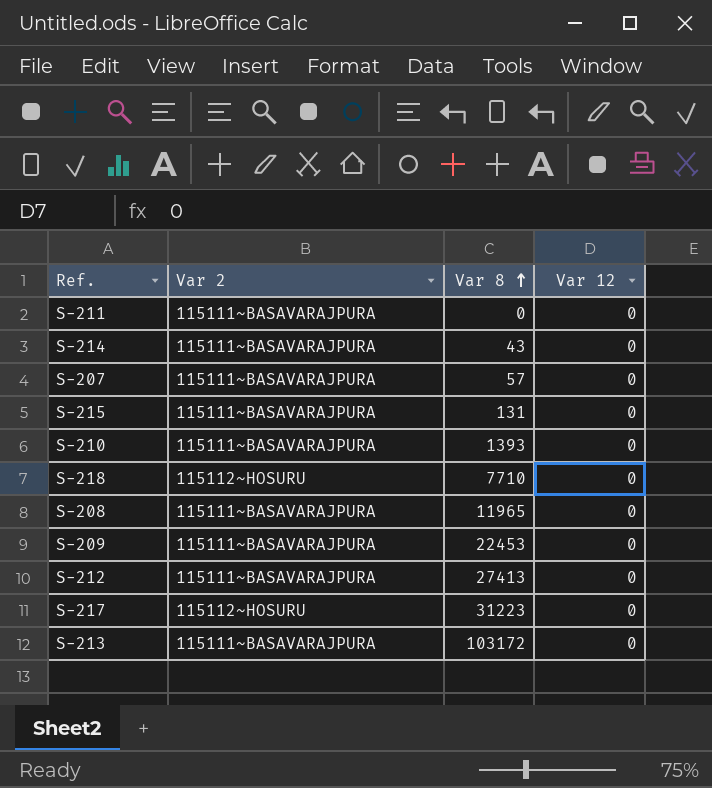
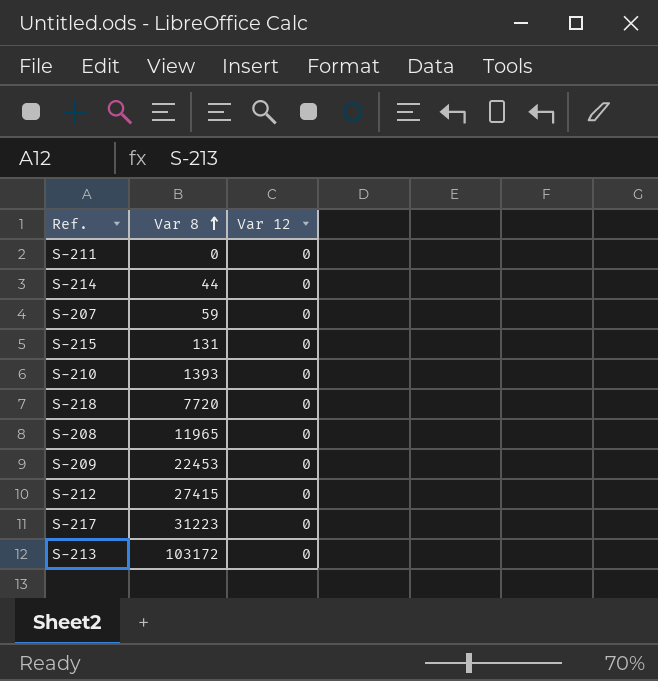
column Var 2 | position: 2 -> none
S-214 | Var 8: 43 -> 44
S-207 | Var 8: 57 -> 59
S-218 | Var 8: 7710 -> 7720
S-212 | Var 8: 27413 -> 27415

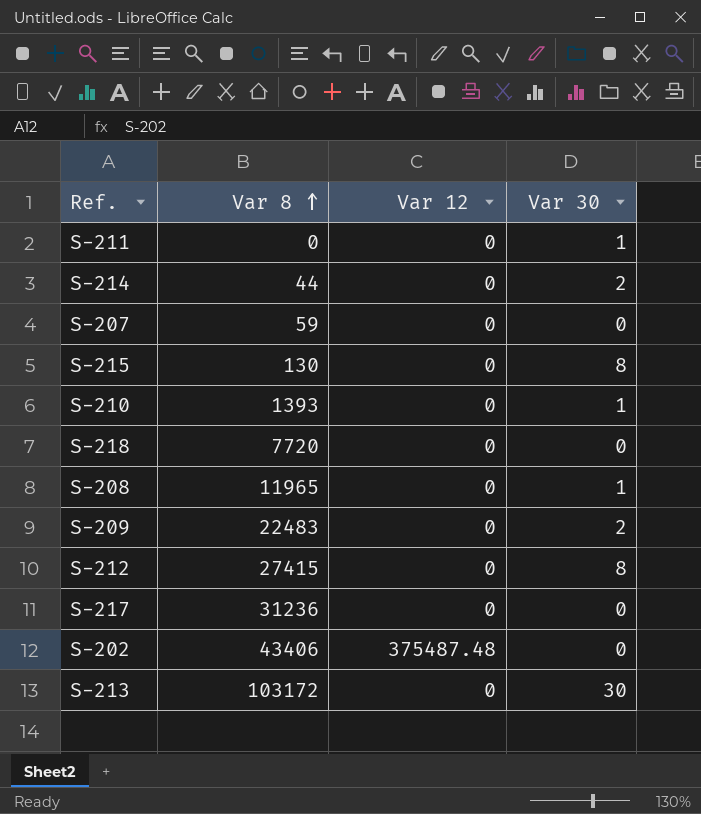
column Var 30 | position: none -> 4
S-215 | Var 8: 131 -> 130
S-209 | Var 8: 22453 -> 22483
S-217 | Var 8: 31223 -> 31236
row S-202: none -> 43406 | 375487.48 | 0

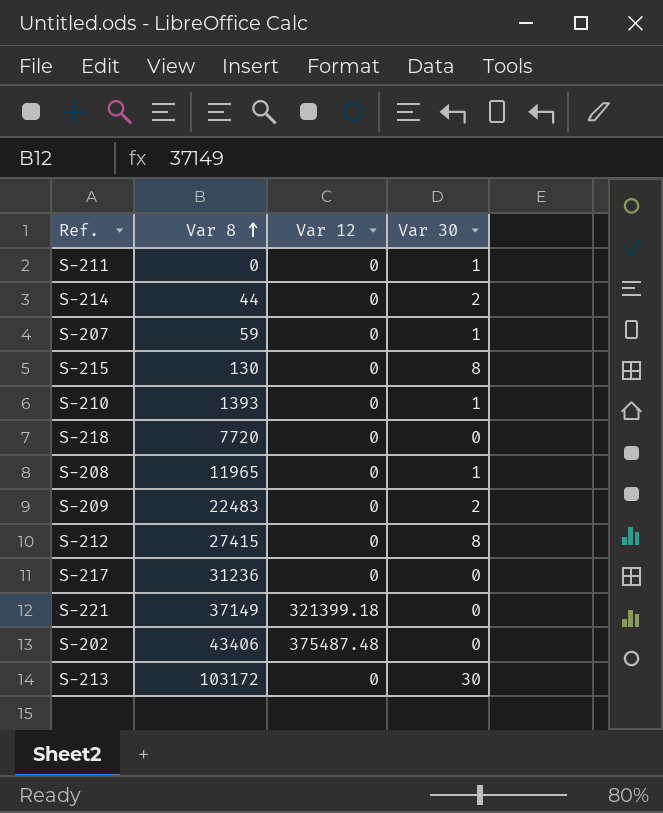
S-207 | Var 30: 0 -> 1
row S-221: none -> 37149 | 321399.18 | 0

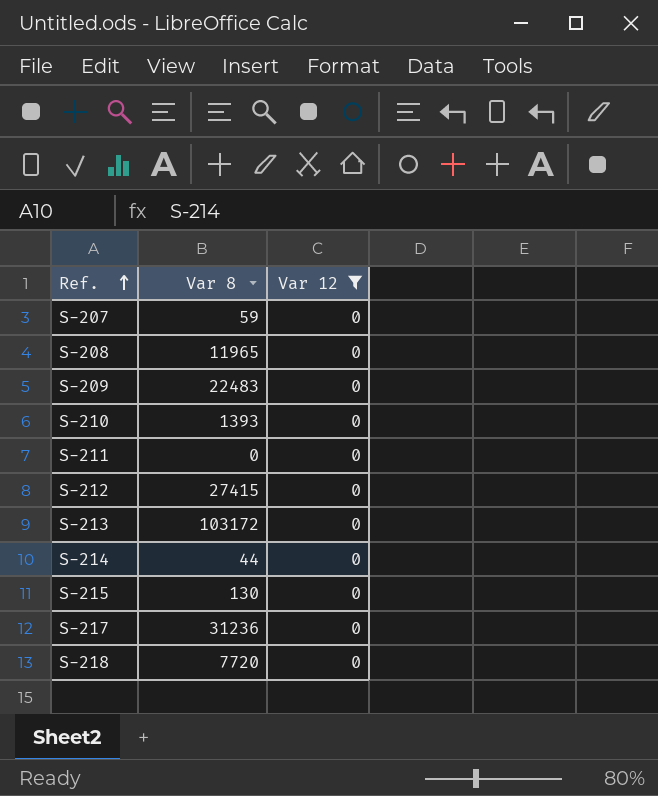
filter: none -> Var 12 = 0
row order: Var 8 ascending -> Ref. ascending
column Var 30 | position: 4 -> none

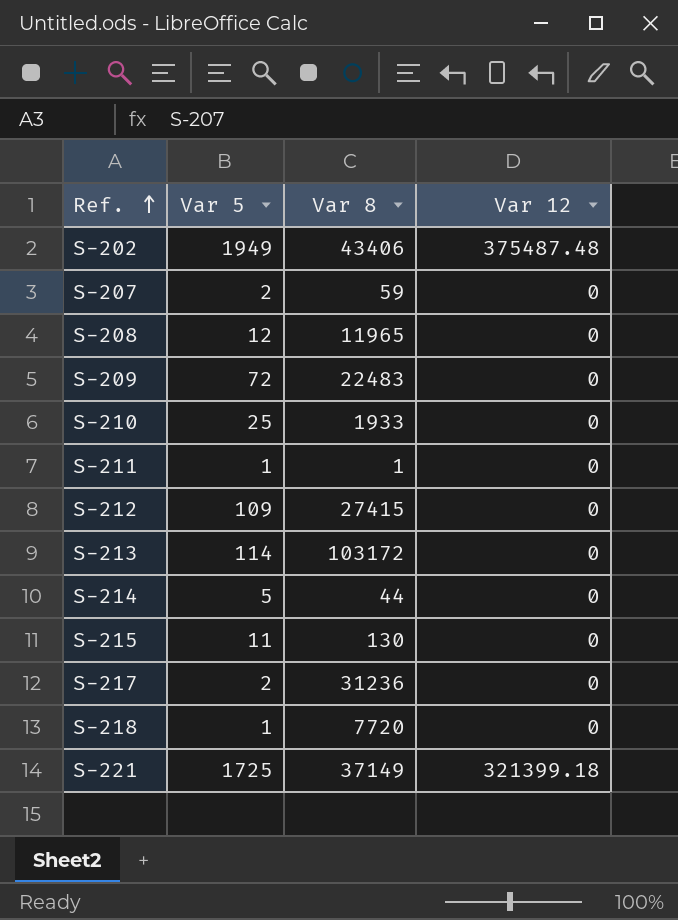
filter: Var 12 = 0 -> none
column Var 5 | position: none -> 2
S-210 | Var 8: 1393 -> 1933
S-211 | Var 8: 0 -> 1

